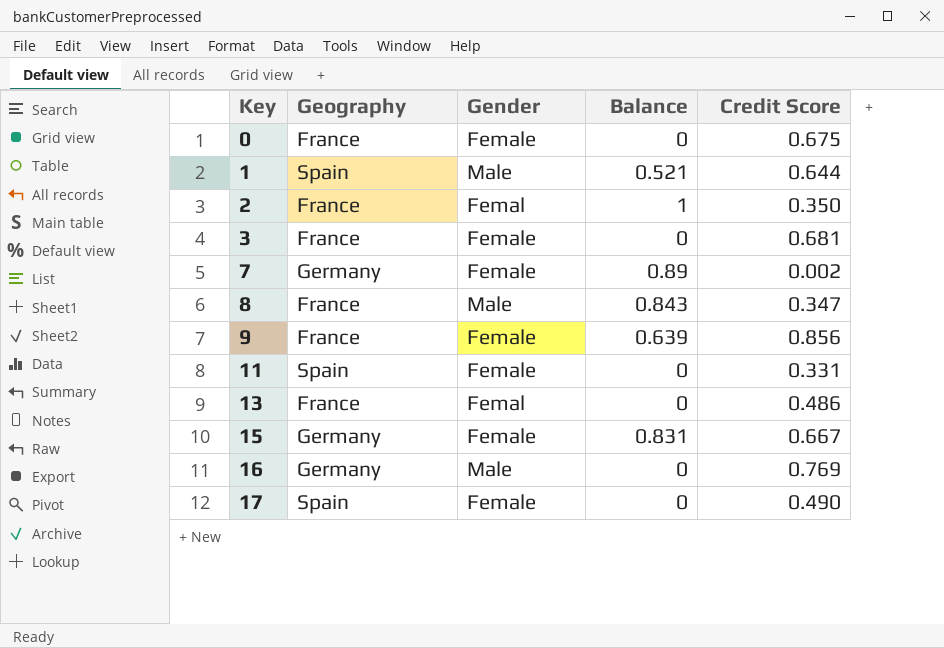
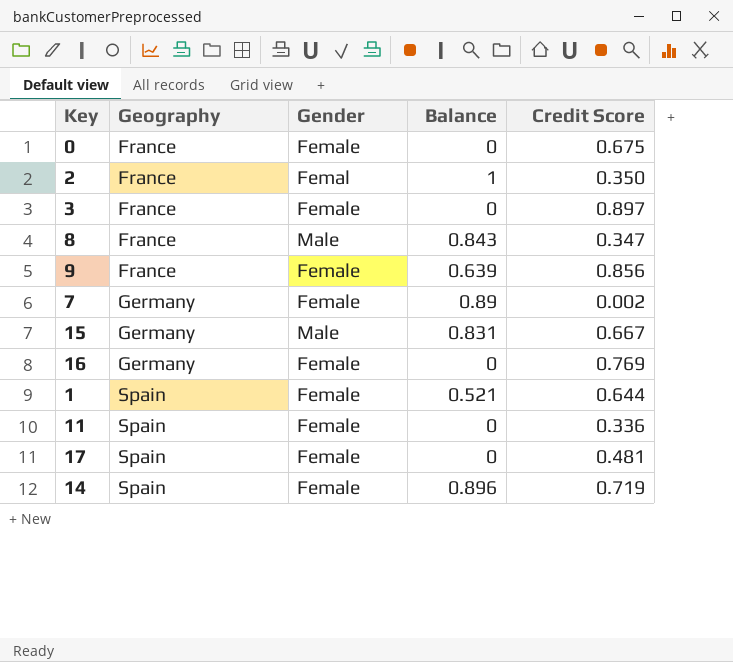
row order: Key ascending -> Geography ascending
row 13: France | Femal | 0 | 0.486 -> none
3 | Credit Score: 0.681 -> 0.897
15 | Gender: Female -> Male
16 | Gender: Male -> Female
1 | Gender: Male -> Female
11 | Credit Score: 0.331 -> 0.336
17 | Credit Score: 0.490 -> 0.481
row 14: none -> Spain | Female | 0.896 | 0.719

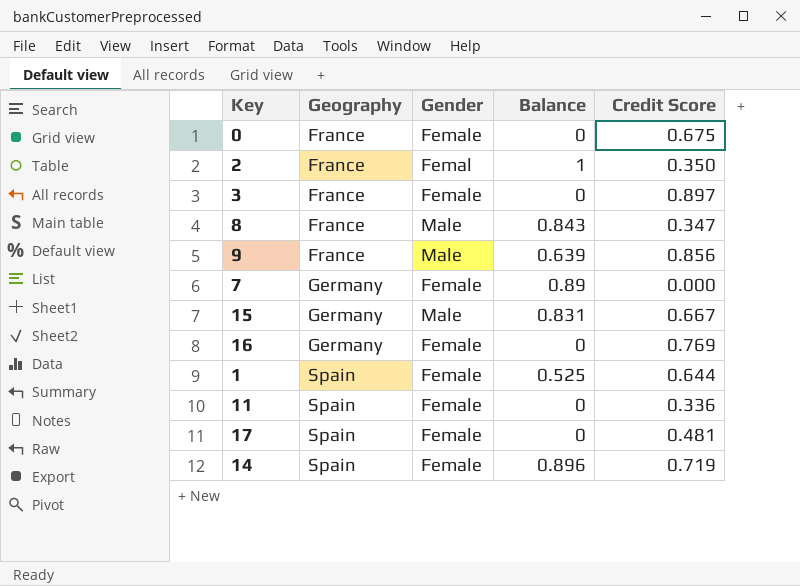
9 | Gender: Female -> Male
7 | Credit Score: 0.002 -> 0.000
1 | Balance: 0.521 -> 0.525

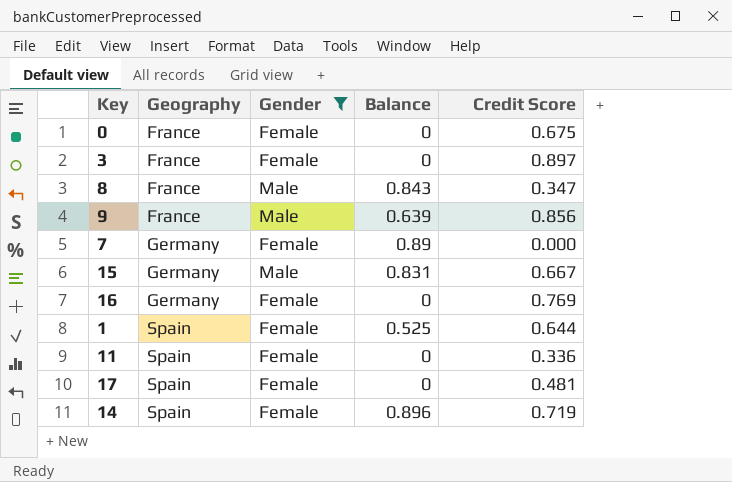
filter: none -> Gender != Femal

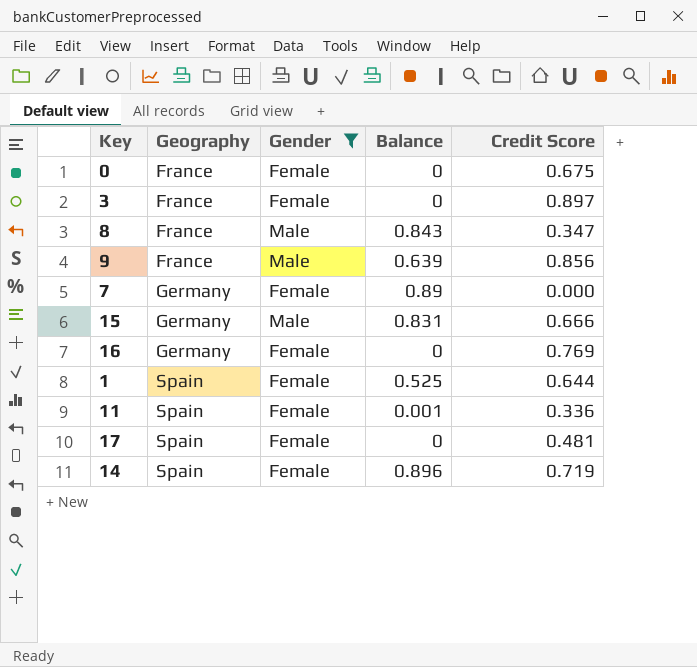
15 | Credit Score: 0.667 -> 0.666
11 | Balance: 0 -> 0.001

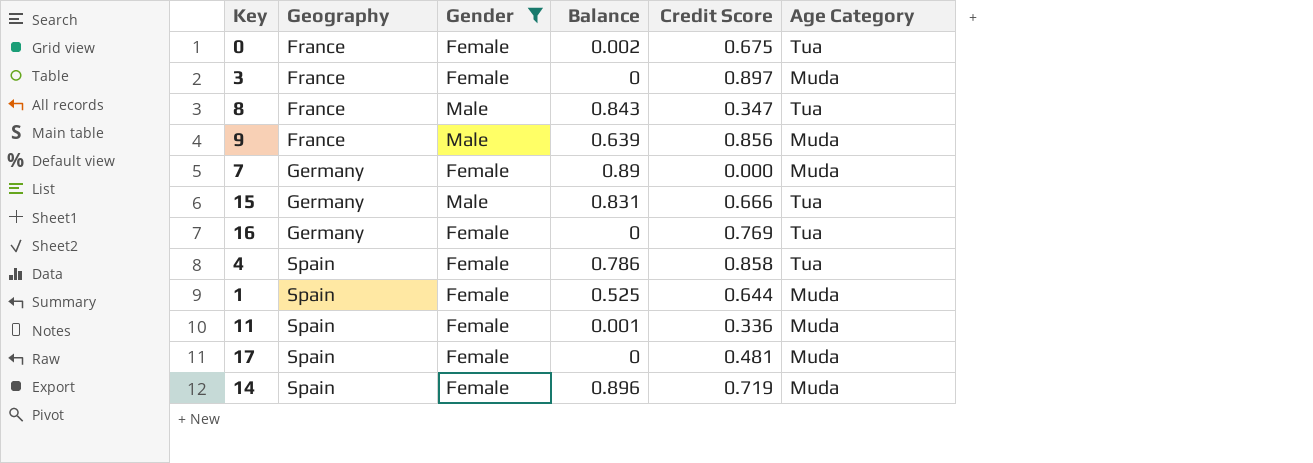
column Age Category | position: none -> 6
0 | Balance: 0 -> 0.002
row 4: none -> Spain | Female | 0.786 | 0.858 | Tua

